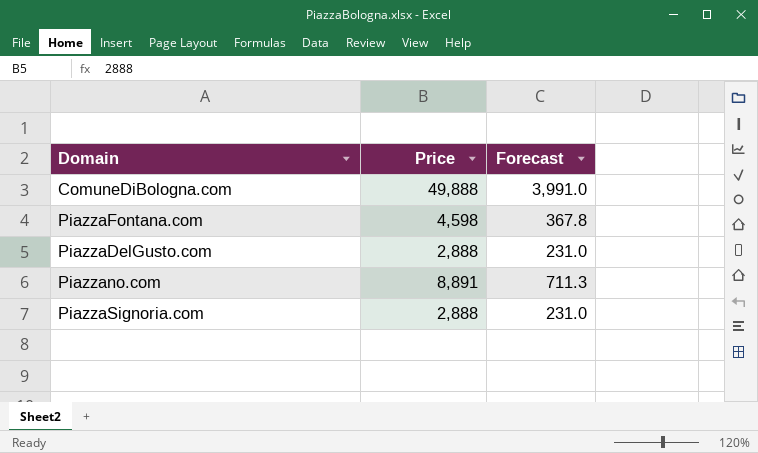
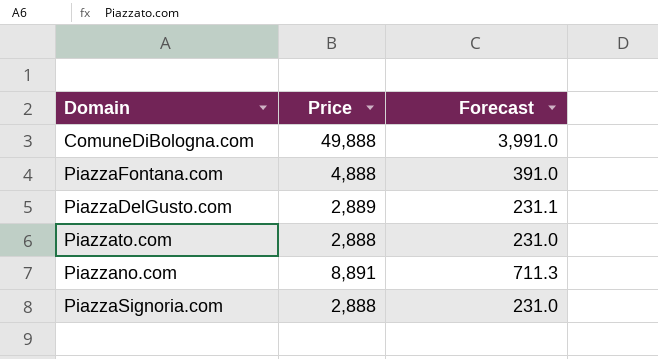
PiazzaFontana.com | Price: 4,598 -> 4,888
PiazzaFontana.com | Forecast: 367.8 -> 391.0
PiazzaDelGusto.com | Price: 2,888 -> 2,889
PiazzaDelGusto.com | Forecast: 231.0 -> 231.1
row Piazzato.com: none -> 2,888 | 231.0

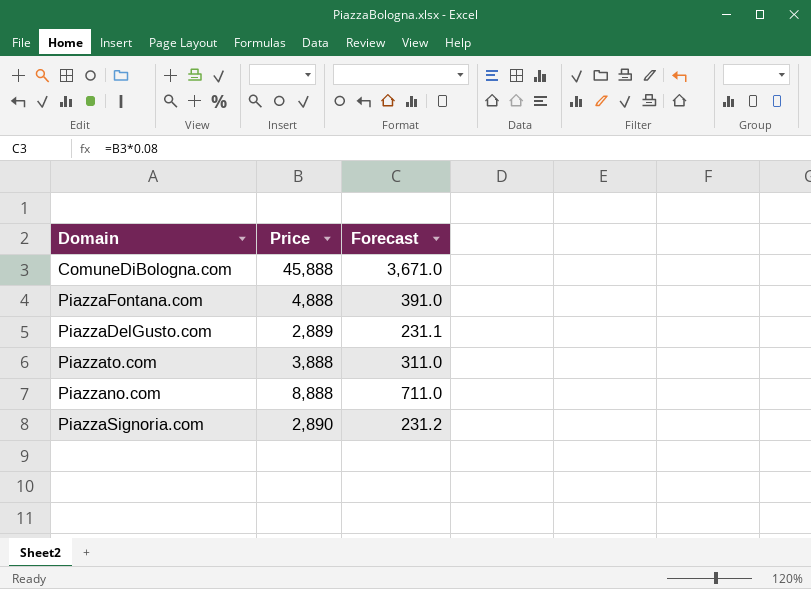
ComuneDiBologna.com | Price: 49,888 -> 45,888
ComuneDiBologna.com | Forecast: 3,991.0 -> 3,671.0
Piazzato.com | Price: 2,888 -> 3,888
Piazzato.com | Forecast: 231.0 -> 311.0
Piazzano.com | Price: 8,891 -> 8,888
Piazzano.com | Forecast: 711.3 -> 711.0
PiazzaSignoria.com | Price: 2,888 -> 2,890
PiazzaSignoria.com | Forecast: 231.0 -> 231.2

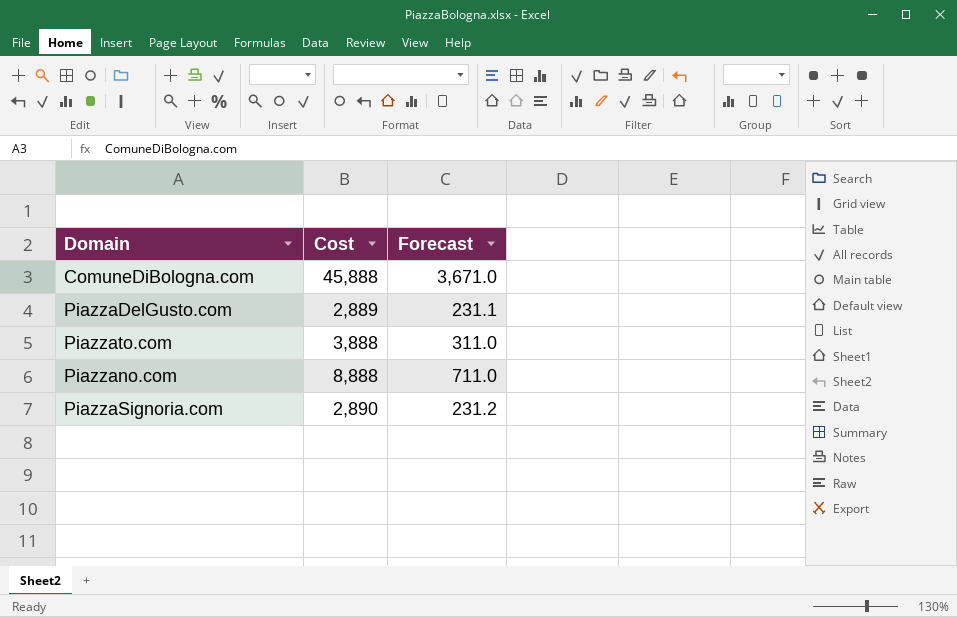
column name: Price -> Cost
row PiazzaFontana.com: 4,888 | 391.0 -> none

